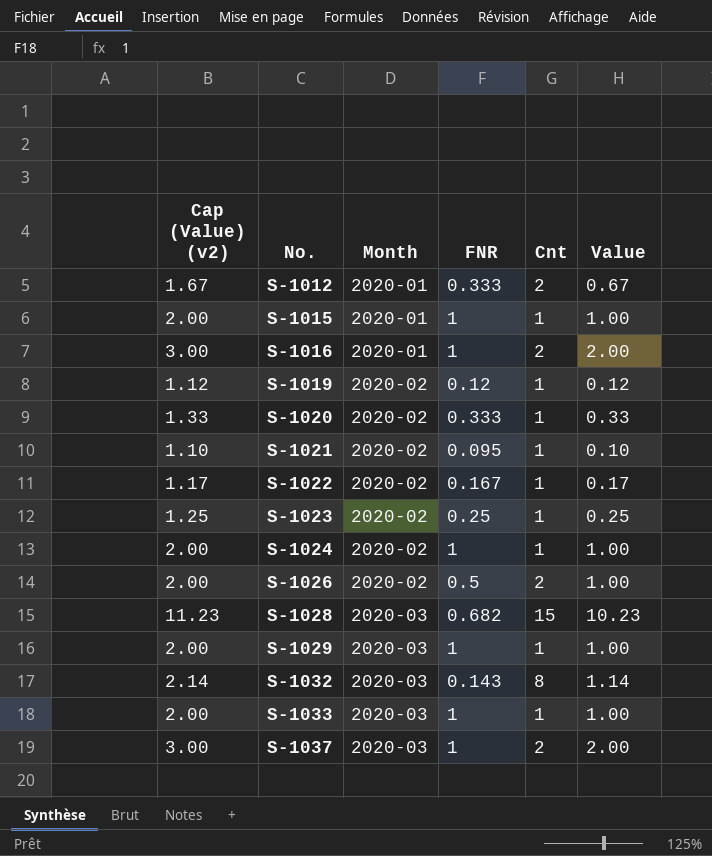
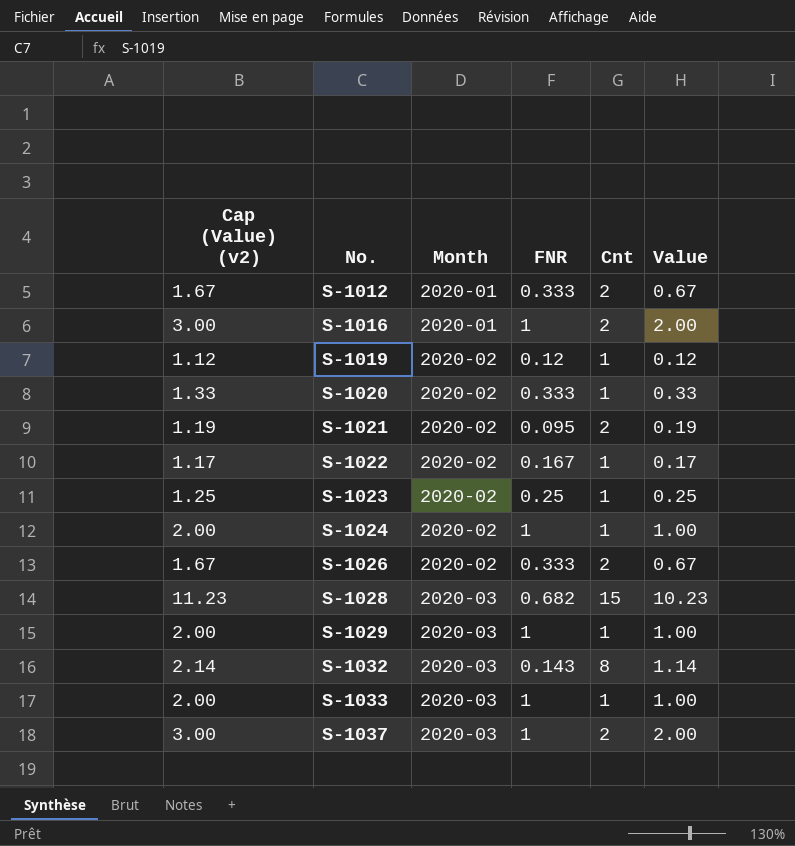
row S-1015: 2.00 | 2020-01 | 1 | 1 | 1.00 -> none
S-1021 | Cap (Value) (v2): 1.10 -> 1.19
S-1021 | Cnt: 1 -> 2
S-1021 | Value: 0.10 -> 0.19
S-1026 | Cap (Value) (v2): 2.00 -> 1.67
S-1026 | FNR: 0.5 -> 0.333
S-1026 | Value: 1.00 -> 0.67

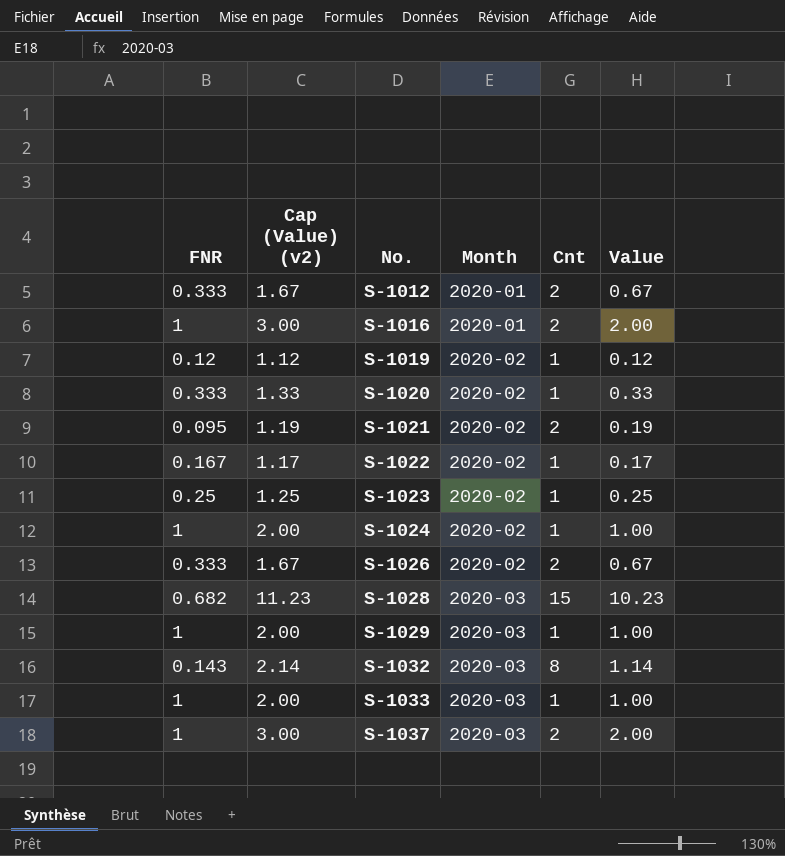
column FNR | position: 4 -> 1

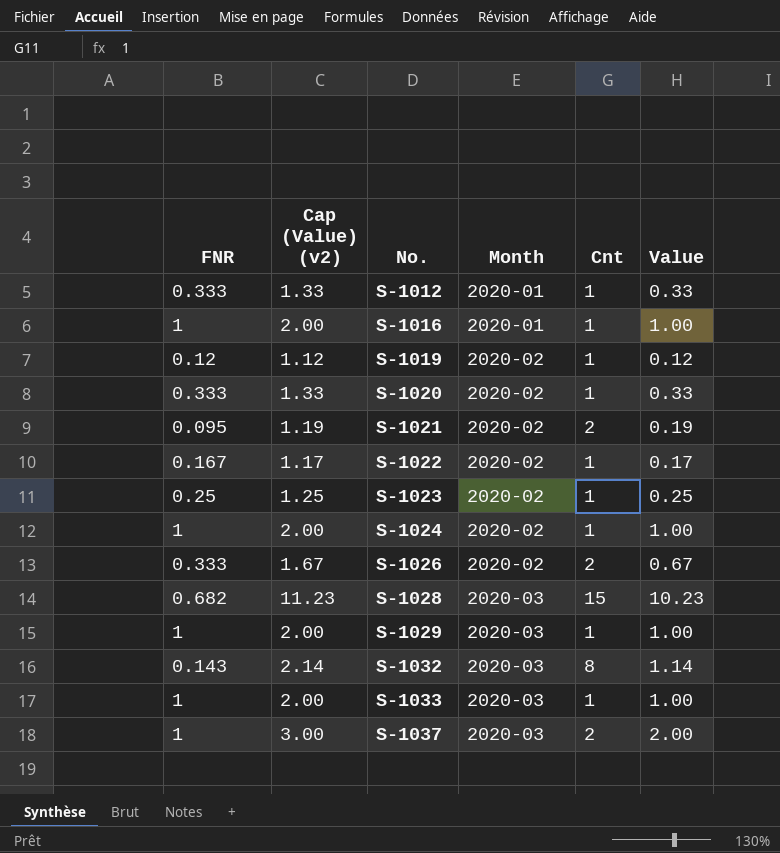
S-1012 | Cap (Value) (v2): 1.67 -> 1.33
S-1012 | Cnt: 2 -> 1
S-1012 | Value: 0.67 -> 0.33
S-1016 | Cap (Value) (v2): 3.00 -> 2.00
S-1016 | Cnt: 2 -> 1
S-1016 | Value: 2.00 -> 1.00

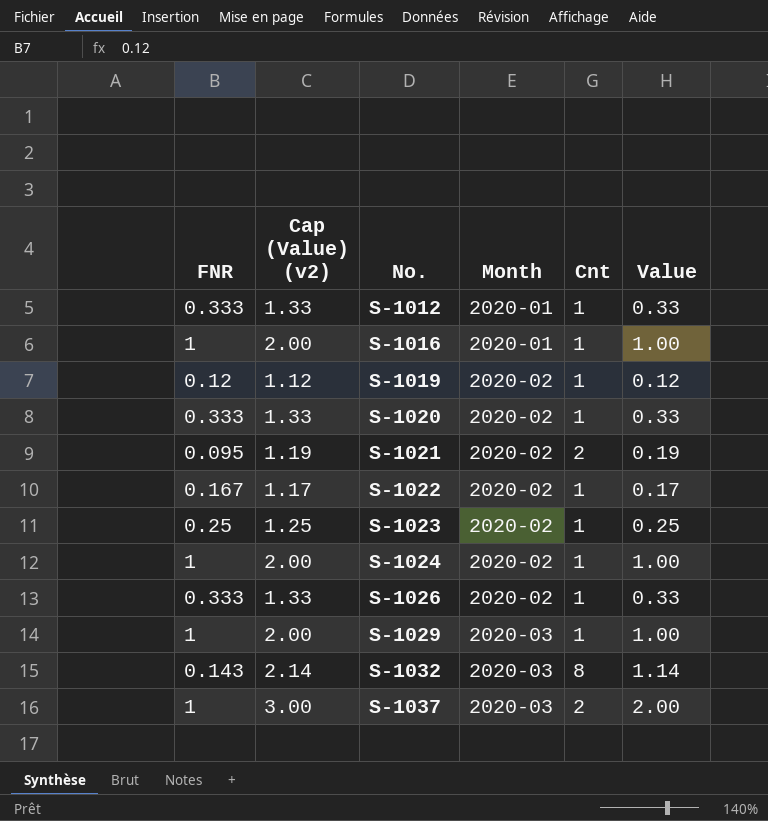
row S-1028: 0.682 | 11.23 | 2020-03 | 15 | 10.23 -> none
row S-1033: 1 | 2.00 | 2020-03 | 1 | 1.00 -> none
S-1026 | Cap (Value) (v2): 1.67 -> 1.33
S-1026 | Cnt: 2 -> 1
S-1026 | Value: 0.67 -> 0.33

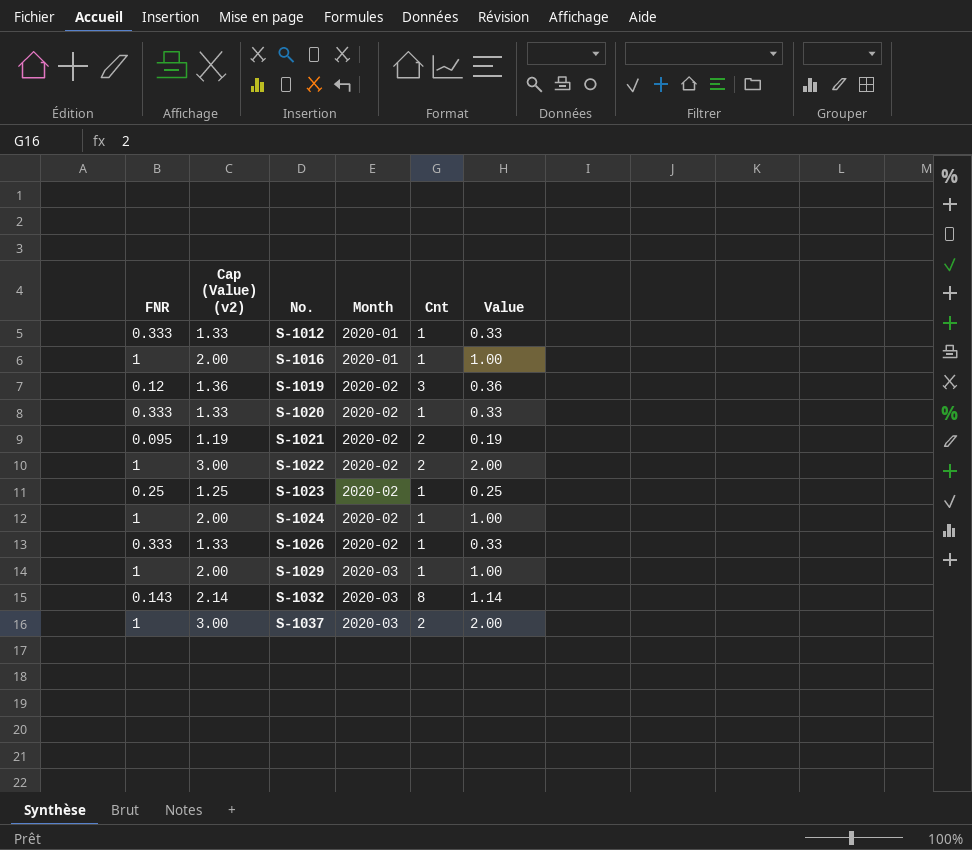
S-1019 | Cap (Value) (v2): 1.12 -> 1.36
S-1019 | Cnt: 1 -> 3
S-1019 | Value: 0.12 -> 0.36
S-1022 | FNR: 0.167 -> 1
S-1022 | Cap (Value) (v2): 1.17 -> 3.00
S-1022 | Cnt: 1 -> 2
S-1022 | Value: 0.17 -> 2.00

